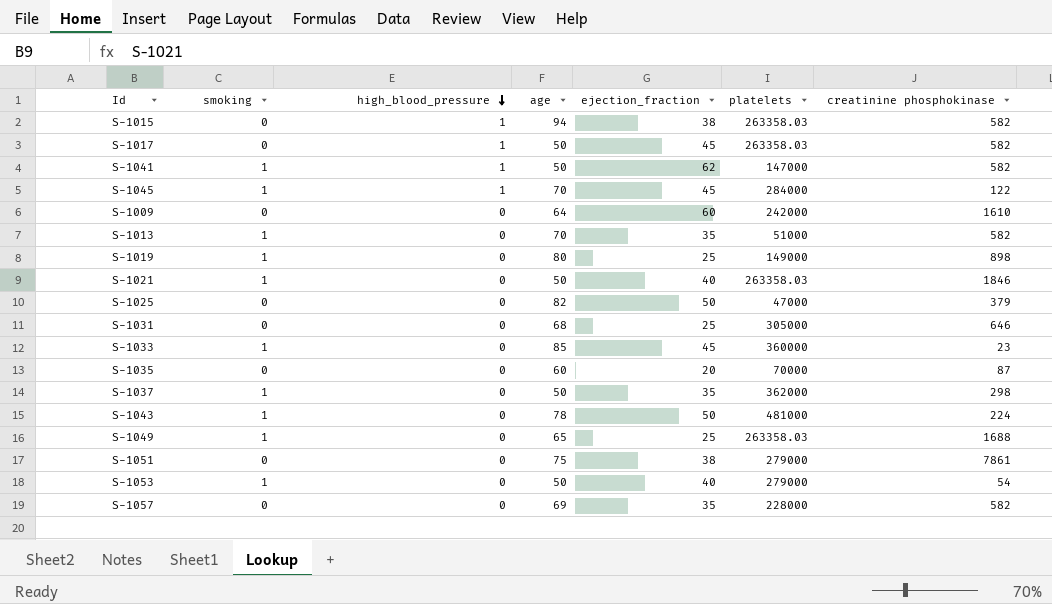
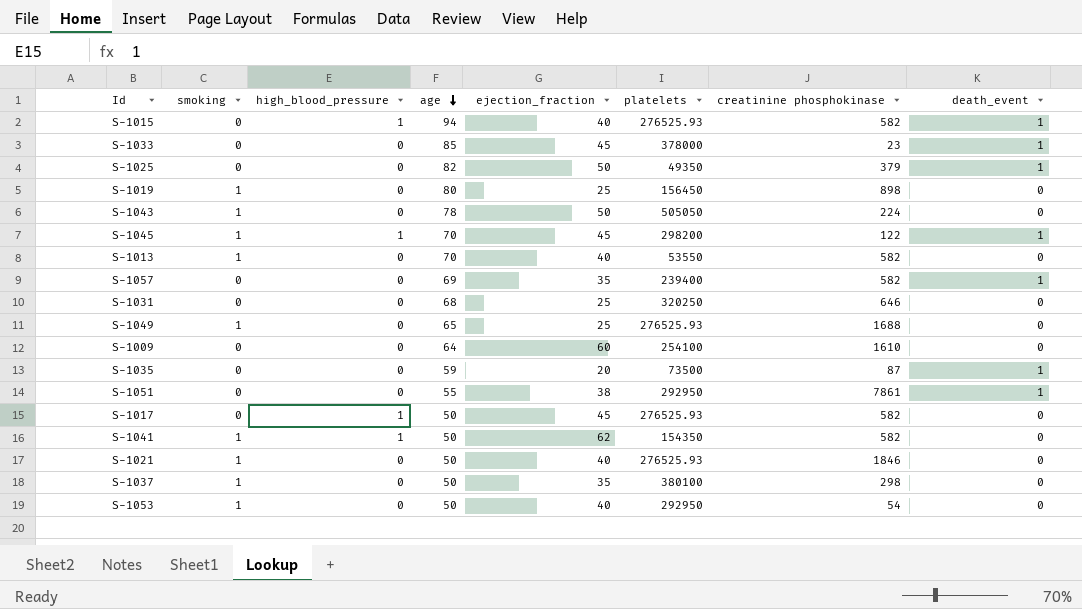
row order: high_blood_pressure descending -> age descending
column death_event | position: none -> 8
S-1015 | ejection_fraction: 38 -> 40
S-1015 | platelets: 263358.03 -> 276525.93
S-1033 | smoking: 1 -> 0
S-1033 | platelets: 360000 -> 378000
S-1025 | platelets: 47000 -> 49350
S-1019 | platelets: 149000 -> 156450
S-1043 | platelets: 481000 -> 505050
S-1045 | platelets: 284000 -> 298200
S-1013 | ejection_fraction: 35 -> 40
S-1013 | platelets: 51000 -> 53550
S-1057 | platelets: 228000 -> 239400
S-1031 | platelets: 305000 -> 320250
S-1049 | platelets: 263358.03 -> 276525.93
S-1009 | platelets: 242000 -> 254100
S-1035 | age: 60 -> 59
S-1035 | platelets: 70000 -> 73500
S-1051 | age: 75 -> 55
S-1051 | platelets: 279000 -> 292950
S-1017 | platelets: 263358.03 -> 276525.93
S-1041 | platelets: 147000 -> 154350
S-1021 | platelets: 263358.03 -> 276525.93
S-1037 | platelets: 362000 -> 380100
S-1053 | platelets: 279000 -> 292950

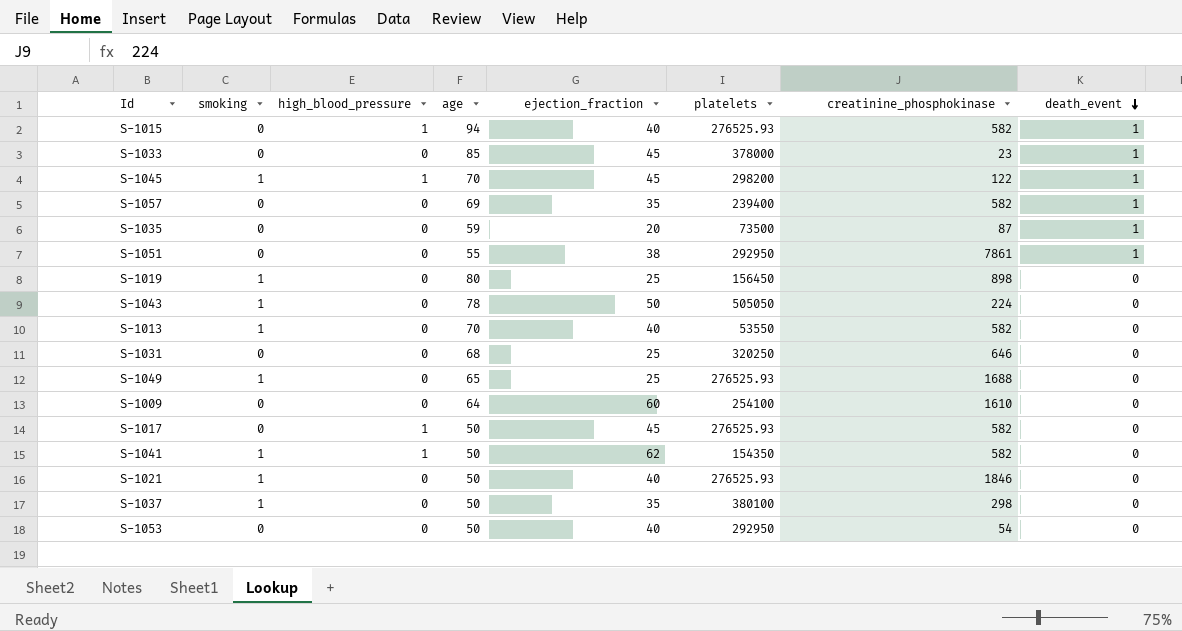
row order: age descending -> death_event descending
column name: creatinine phosphokinase -> creatinine_phosphokinase
row S-1025: 0 | 0 | 82 | 50 | 49350 | 379 | 1 -> none
S-1053 | smoking: 1 -> 0

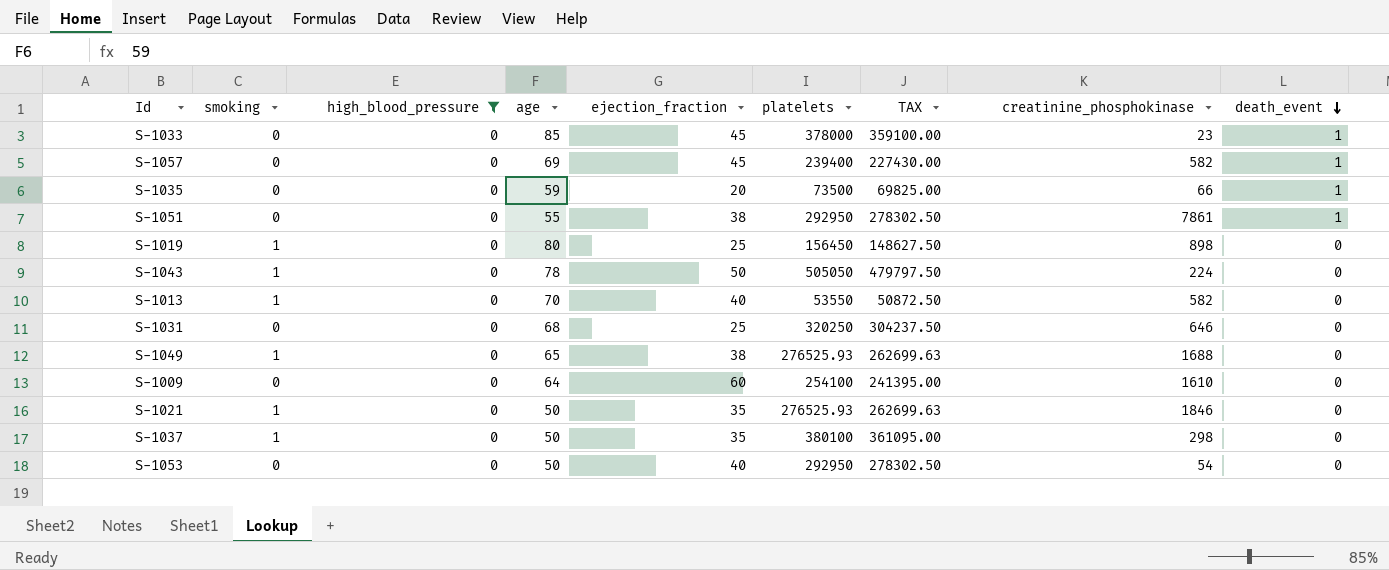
filter: none -> high_blood_pressure = 0
column TAX | formula: none -> [platelets] * 0.95
S-1057 | ejection_fraction: 35 -> 45
S-1035 | creatinine_phosphokinase: 87 -> 66
S-1049 | ejection_fraction: 25 -> 38
S-1021 | ejection_fraction: 40 -> 35

